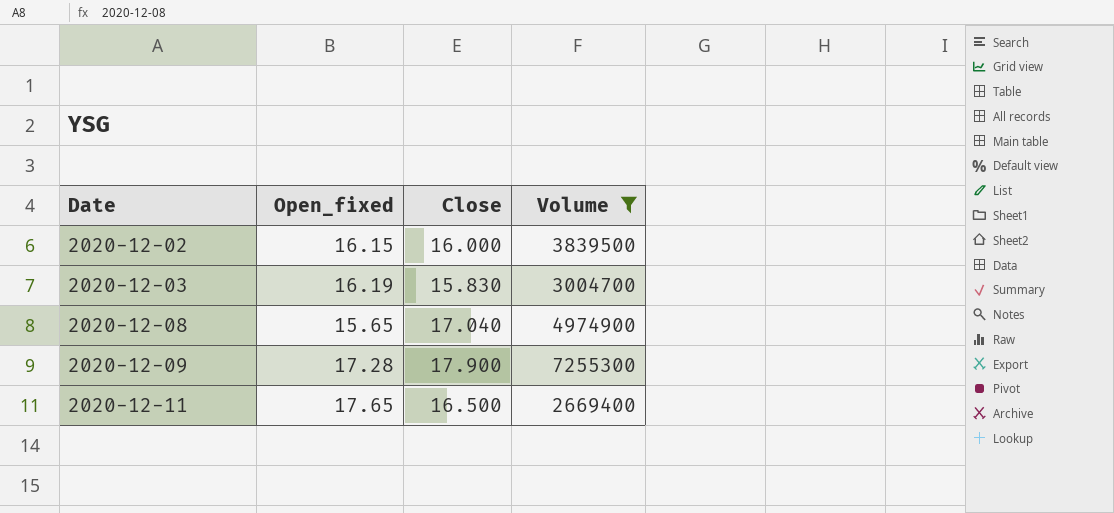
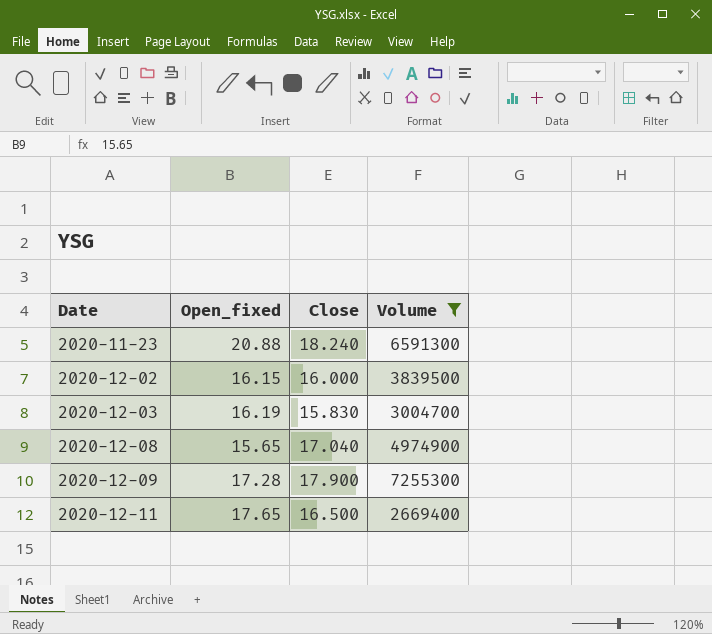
row 2020-11-23: none -> 20.88 | 18.240 | 6591300

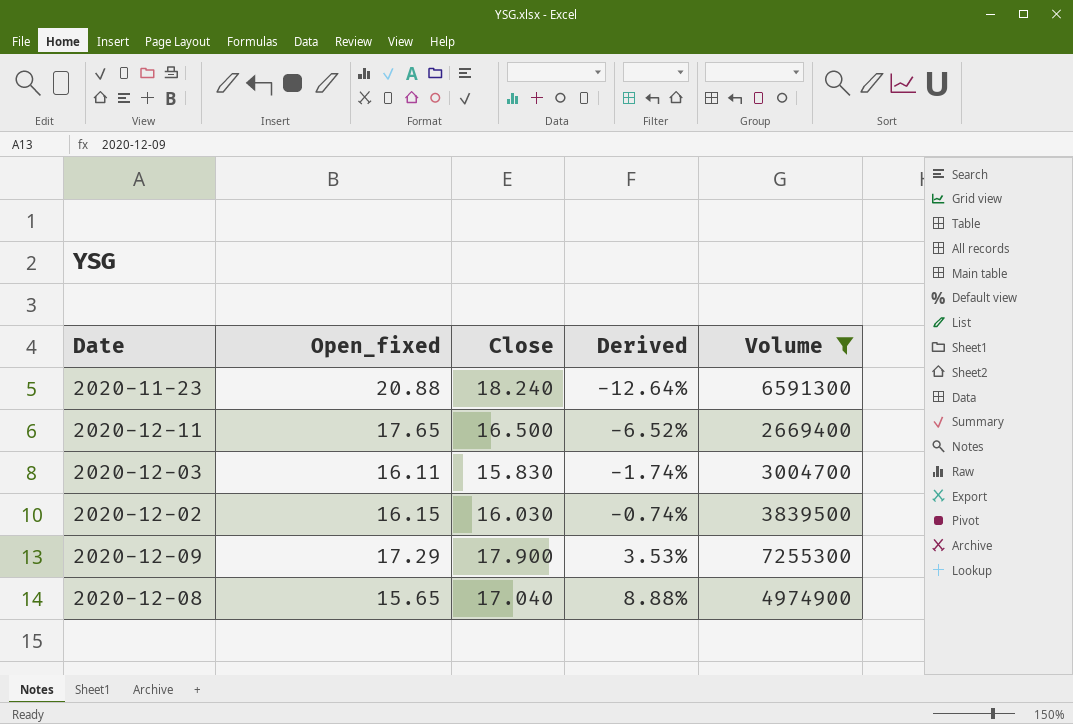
row order: Date ascending -> Derived ascending
column Derived | formula: none -> ([Close] - [Open_fixed]) / [Open_fixed]
2020-12-03 | Open_fixed: 16.19 -> 16.11
2020-12-02 | Close: 16.000 -> 16.030
2020-12-09 | Open_fixed: 17.28 -> 17.29

